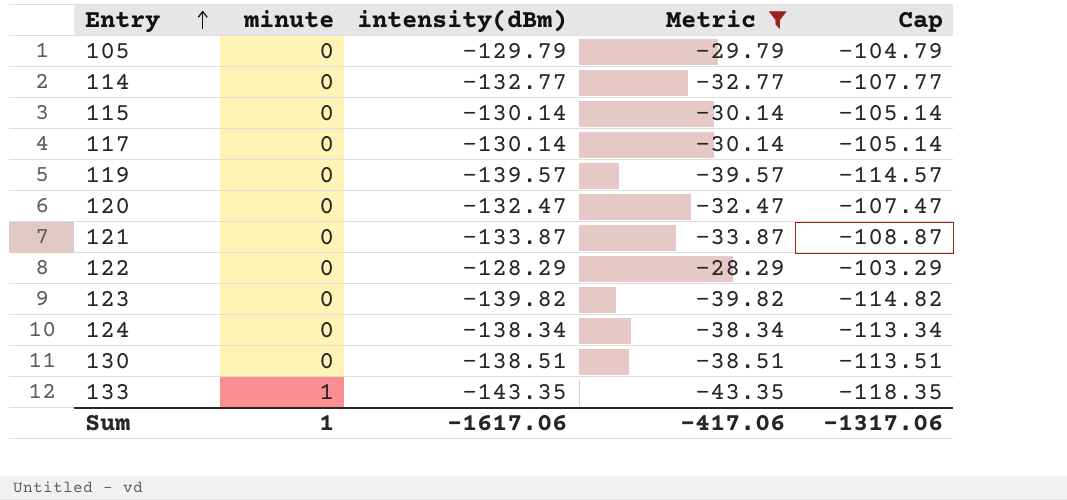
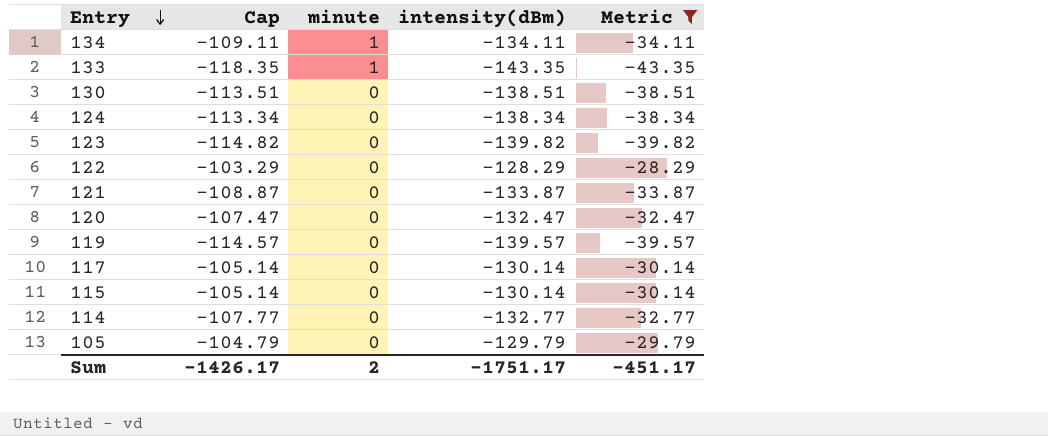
row order: Entry ascending -> Entry descending
column Cap | position: 5 -> 2
row 134: none -> -109.11 | 1 | -134.11 | -34.11
Sum | Cap: -1317.06 -> -1426.17
Sum | minute: 1 -> 2
Sum | intensity(dBm): -1617.06 -> -1751.17
Sum | Metric: -417.06 -> -451.17

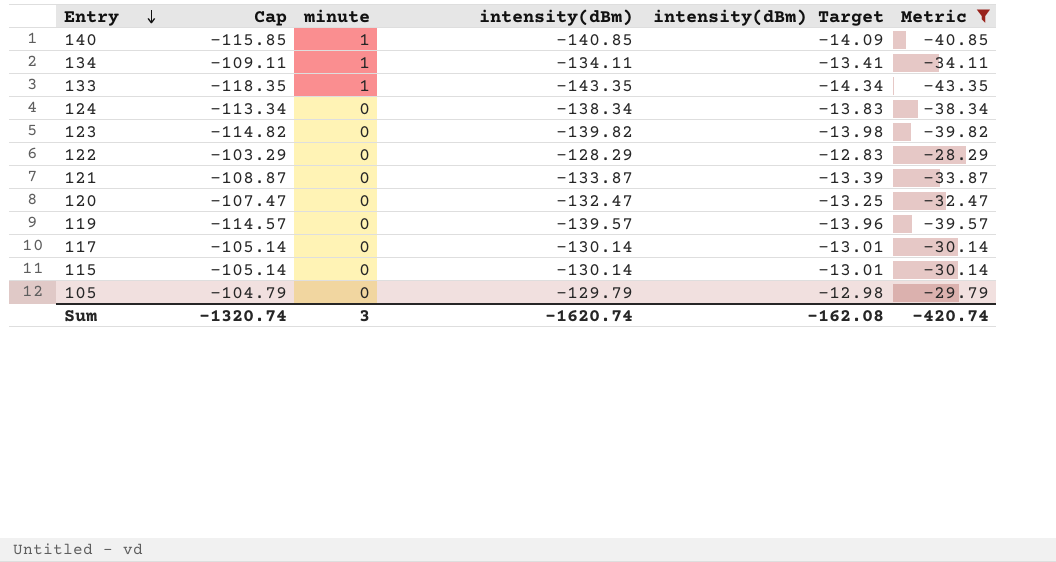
column intensity(dBm) Target | formula: none -> [intensity(dBm)] * 0.1
row 130: -113.51 | 0 | -138.51 | -38.51 -> none
row 114: -107.77 | 0 | -132.77 | -32.77 -> none
row 140: none -> -115.85 | 1 | -140.85 | -14.09 | -40.85
Sum | Cap: -1426.17 -> -1320.74
Sum | minute: 2 -> 3
Sum | intensity(dBm): -1751.17 -> -1620.74
Sum | Metric: -451.17 -> -420.74

